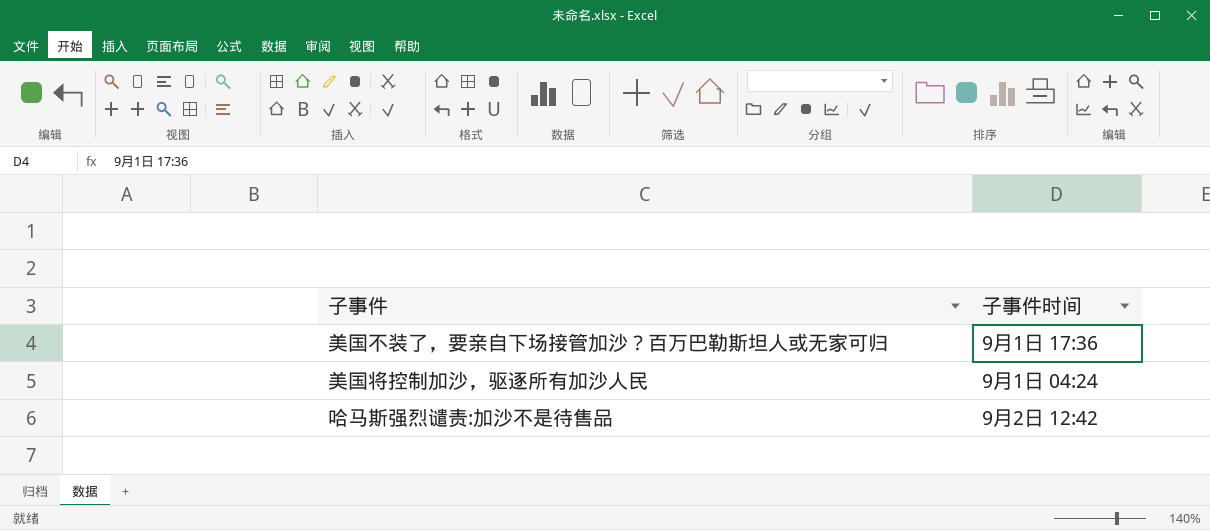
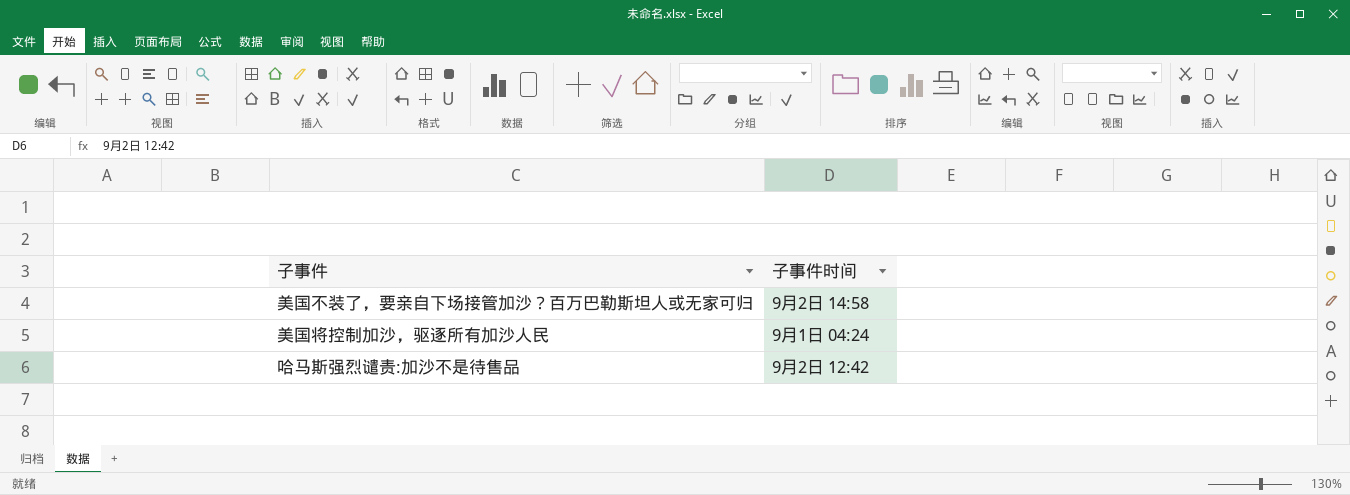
美国不装了，要亲自下场接管加沙？百万巴勒斯坦人或无家可归 | 子事件时间: 9月1日 17:36 -> 9月2日 14:58

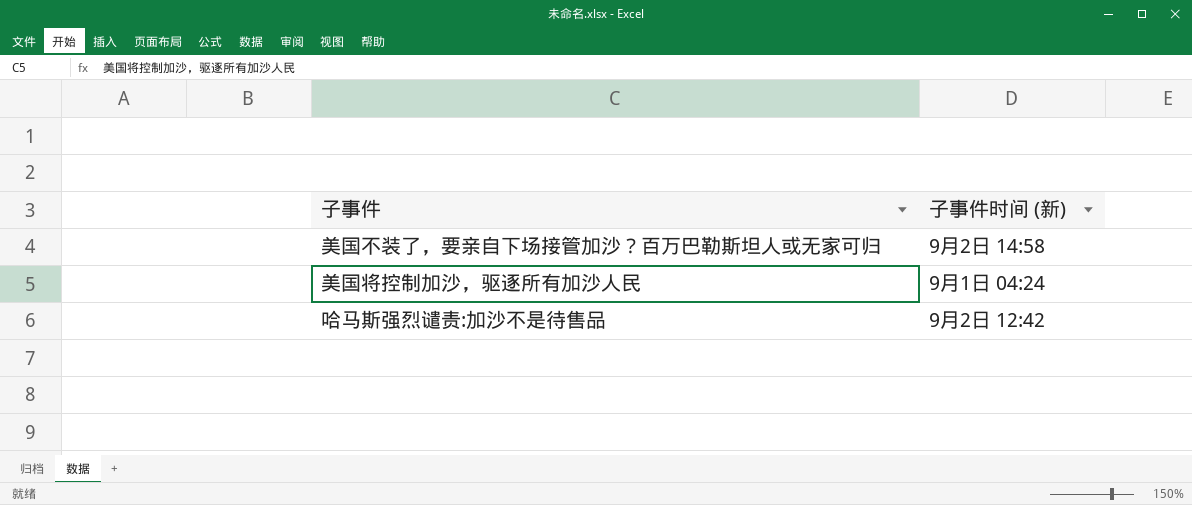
column name: 子事件时间 -> 子事件时间 (新)

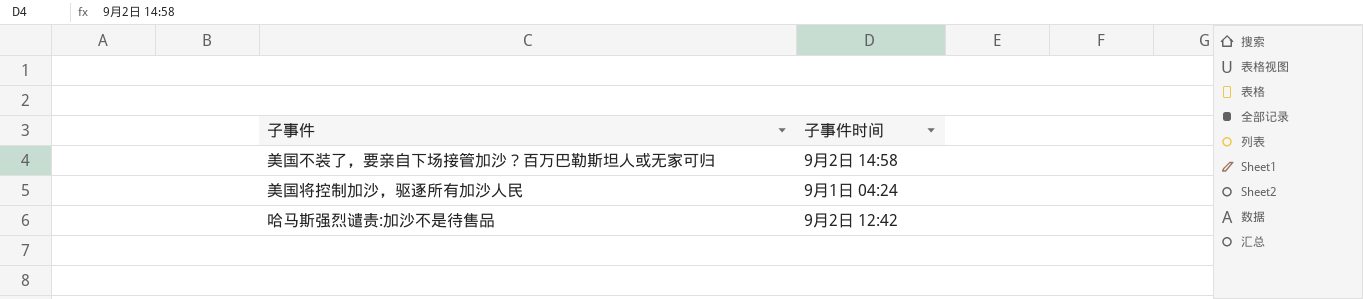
column name: 子事件时间 (新) -> 子事件时间

